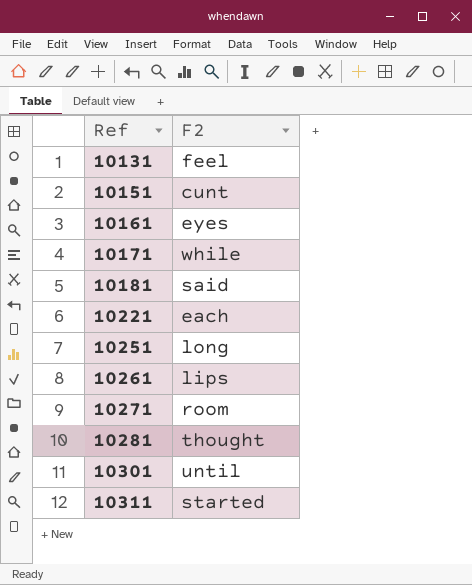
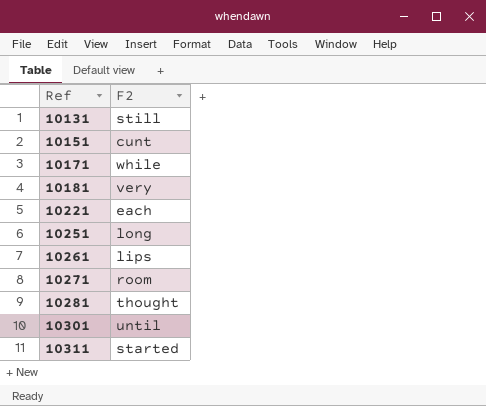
row 10161: eyes -> none
10131 | F2: feel -> still
10181 | F2: said -> very

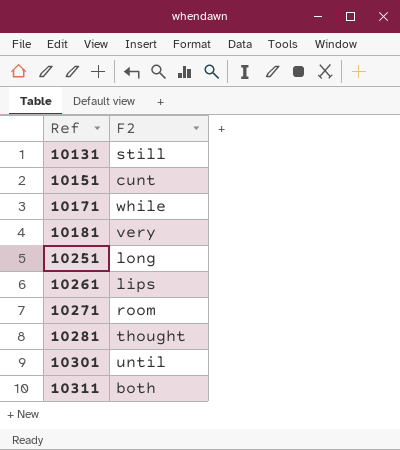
row 10221: each -> none
10311 | F2: started -> both

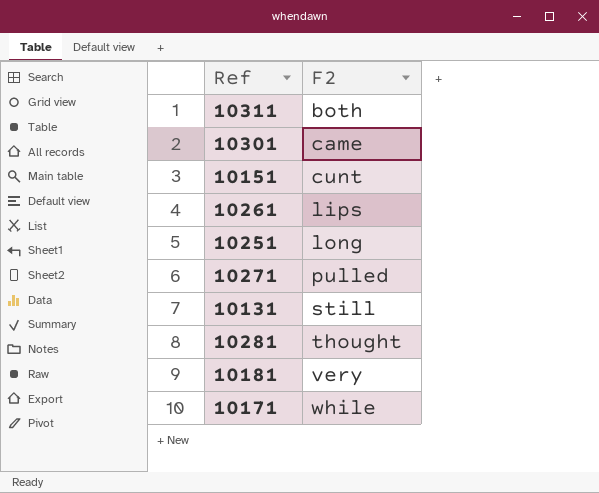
row order: Ref ascending -> F2 ascending
10301 | F2: until -> came
10271 | F2: room -> pulled

